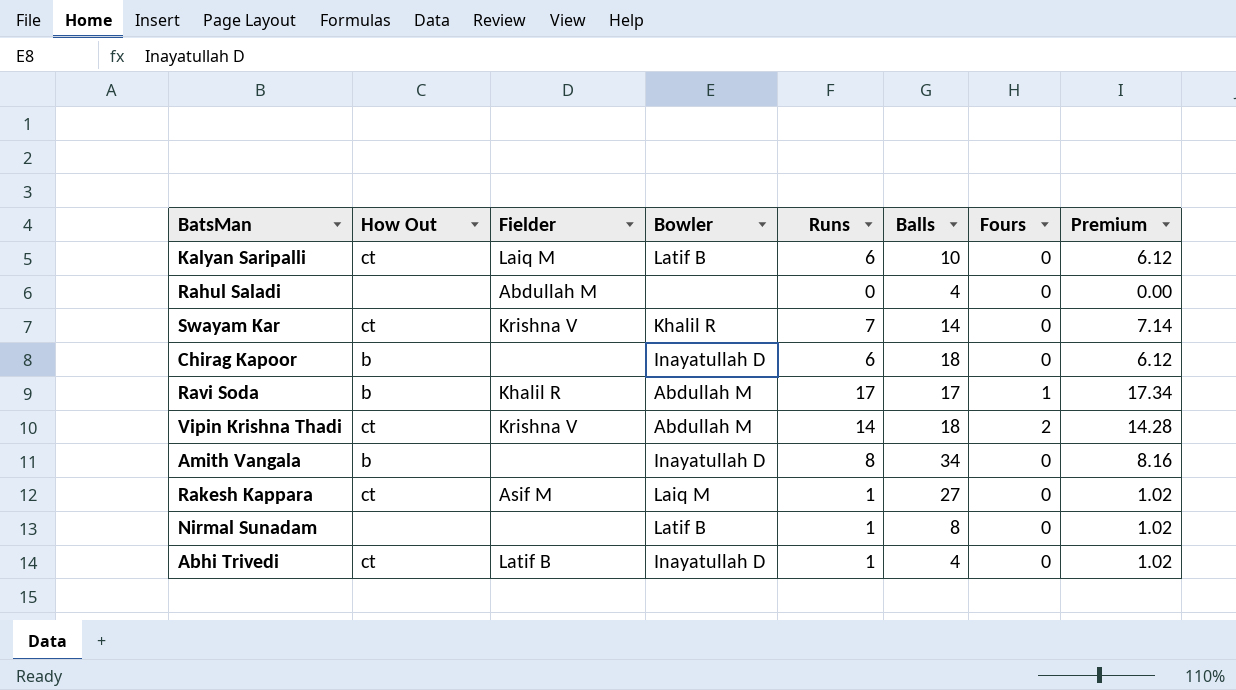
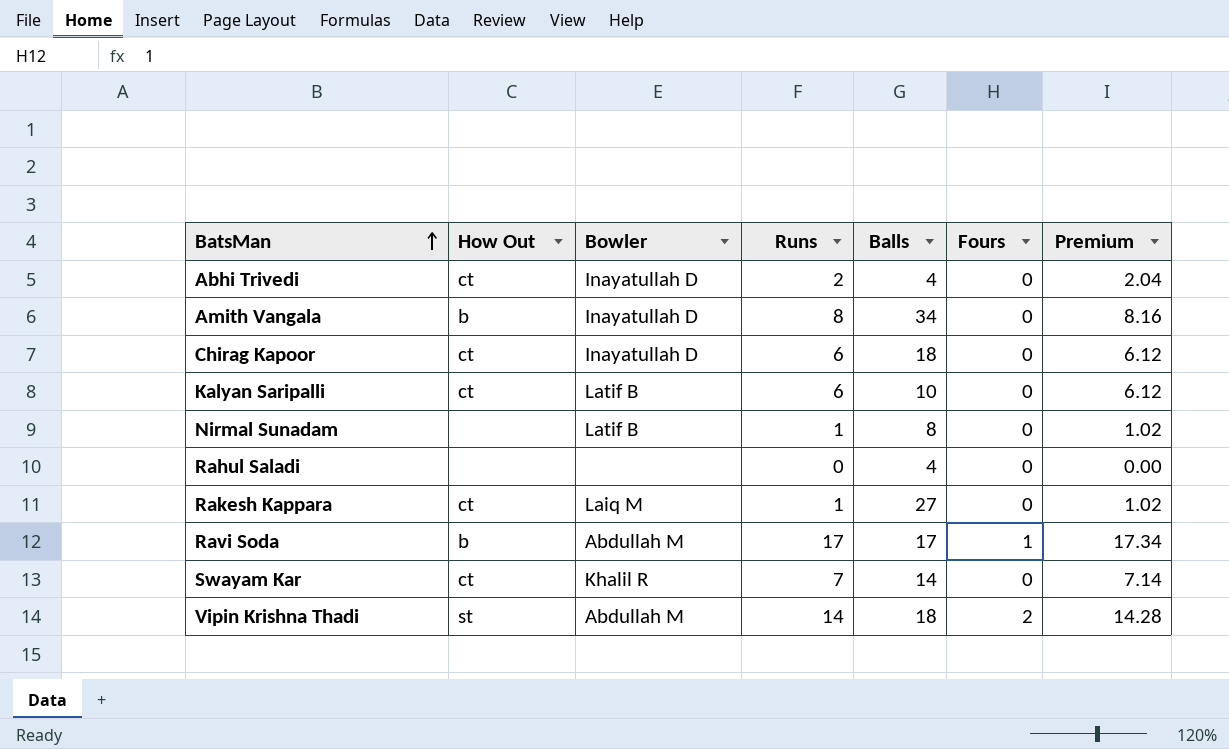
row order: none -> BatsMan ascending
column Fielder | position: 3 -> none
Abhi Trivedi | Runs: 1 -> 2
Abhi Trivedi | Premium: 1.02 -> 2.04
Chirag Kapoor | How Out: b -> ct
Vipin Krishna Thadi | How Out: ct -> st

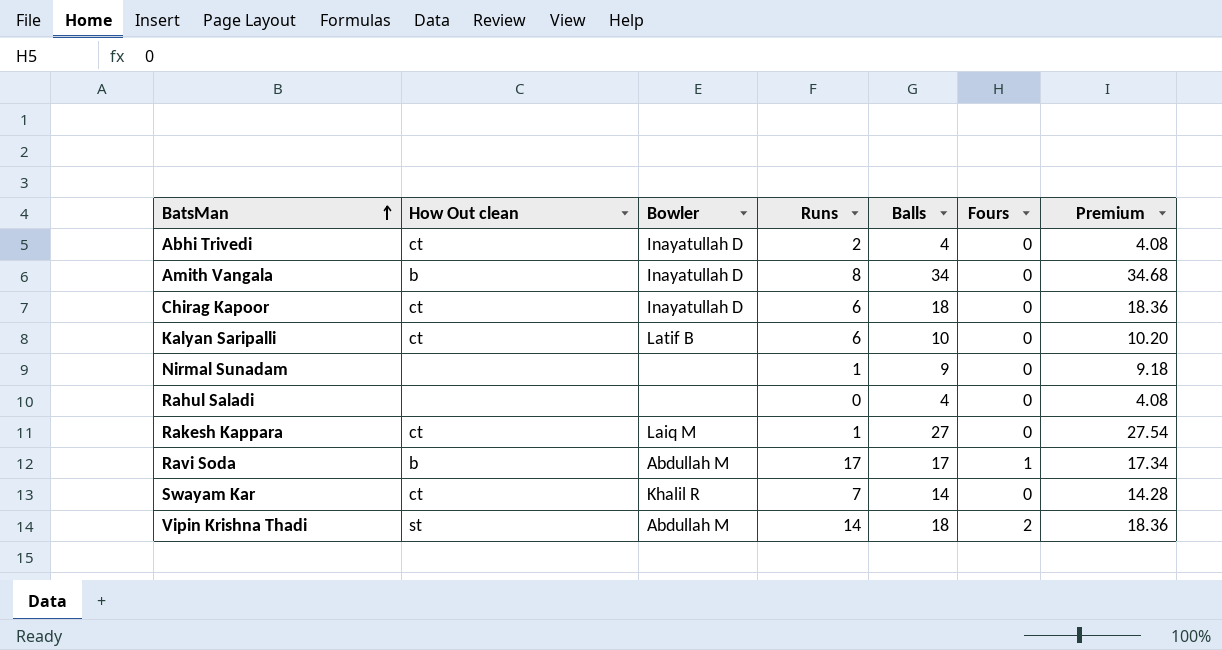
column name: How Out -> How Out clean
column Premium | formula: [Runs] * 1.02 -> [Balls] * 1.02
Nirmal Sunadam | Bowler: Latif B -> none
Nirmal Sunadam | Balls: 8 -> 9

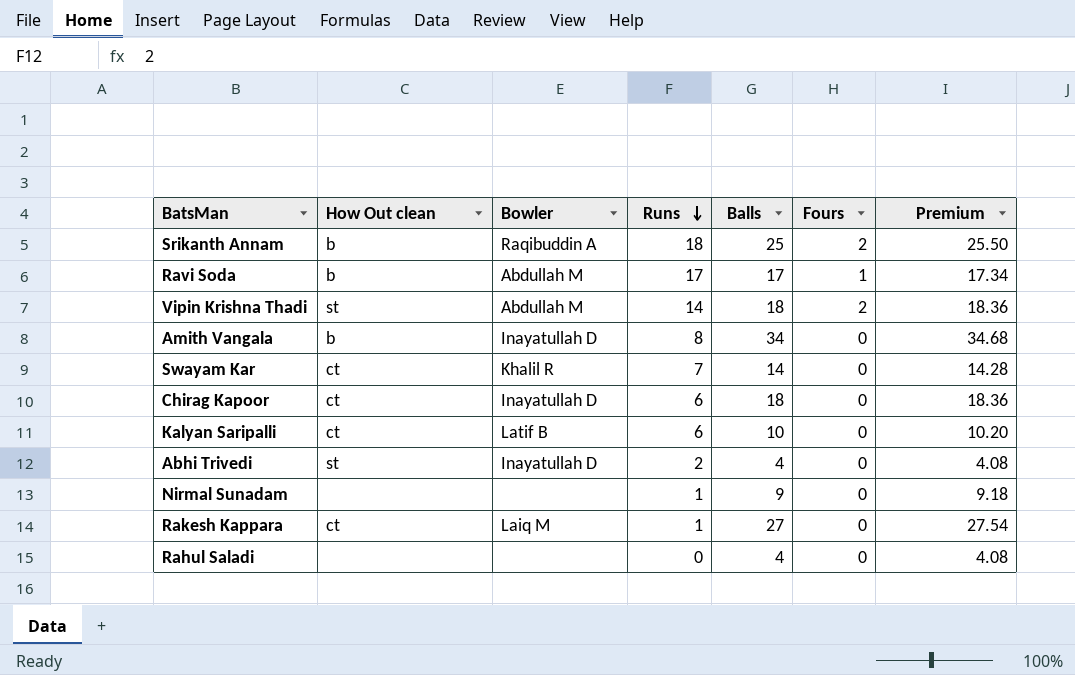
row order: BatsMan ascending -> Runs descending
row Srikanth Annam: none -> b | Raqibuddin A | 18 | 25 | 2 | 25.50
Abhi Trivedi | How Out clean: ct -> st

